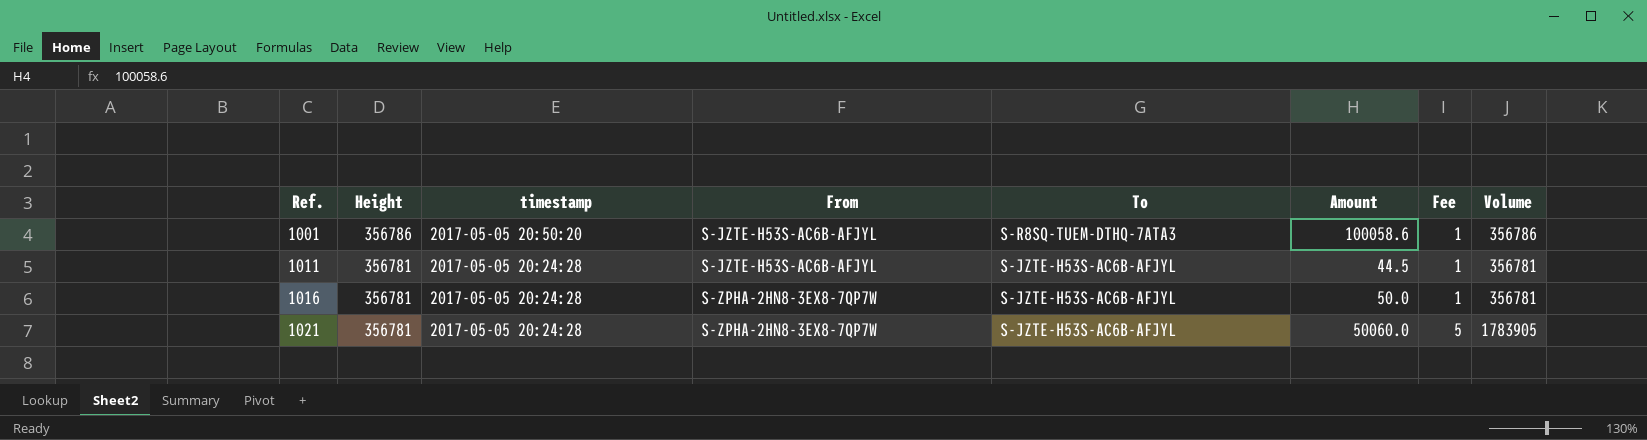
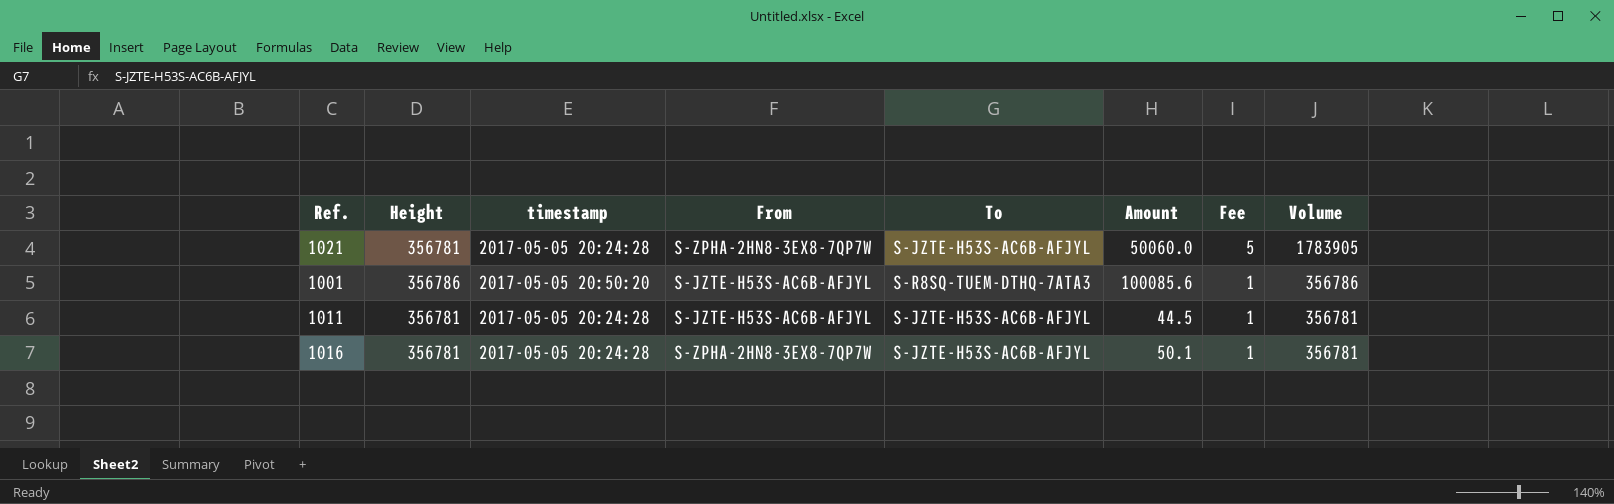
row order: Ref. ascending -> Fee descending
1001 | Amount: 100058.6 -> 100085.6
1016 | Amount: 50.0 -> 50.1

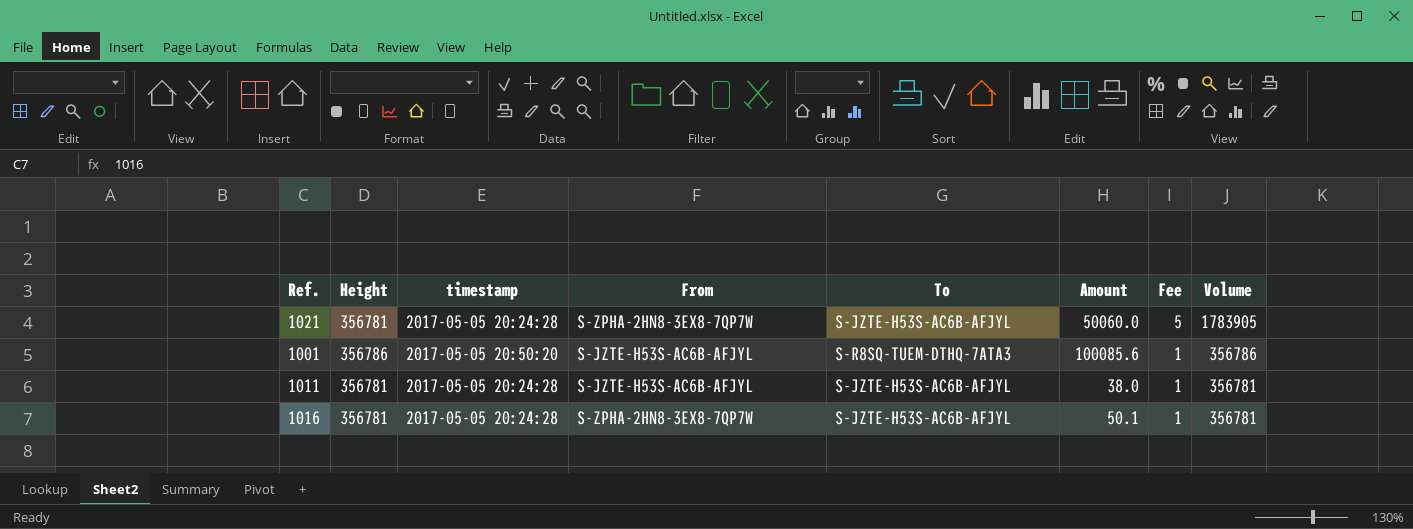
1011 | Amount: 44.5 -> 38.0

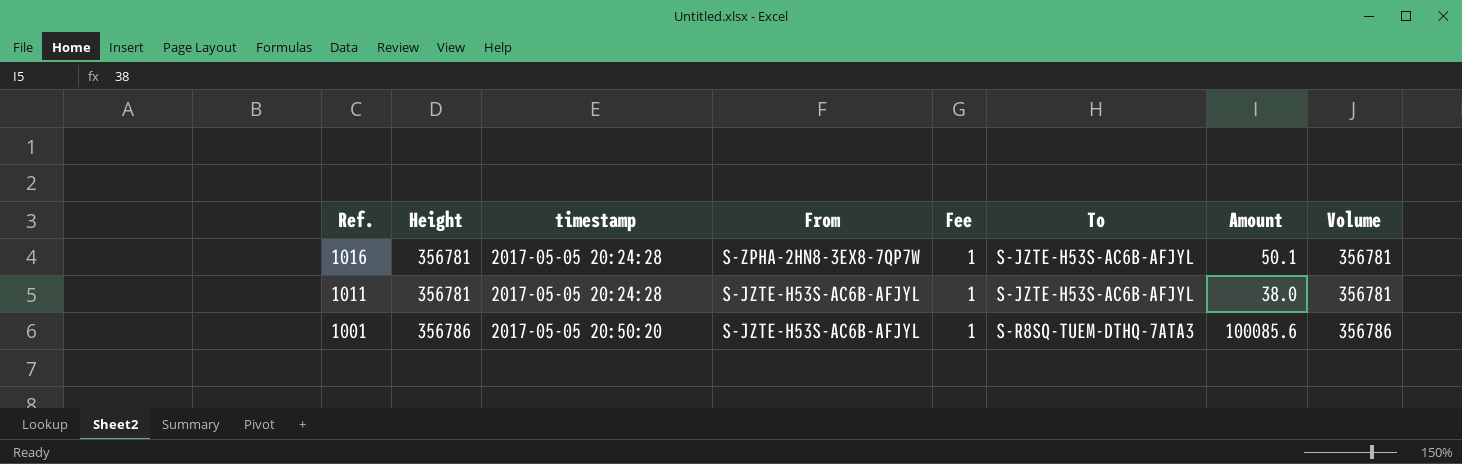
row order: Fee descending -> Ref. descending
column Fee | position: 7 -> 5
row 1021: 356781 | 2017-05-05 20:24:28 | S-ZPHA-2HN8-3EX8-7QP7W | S-JZTE-H53S-AC6B-AFJYL | 50060.0 | 5 | 1783905 -> none

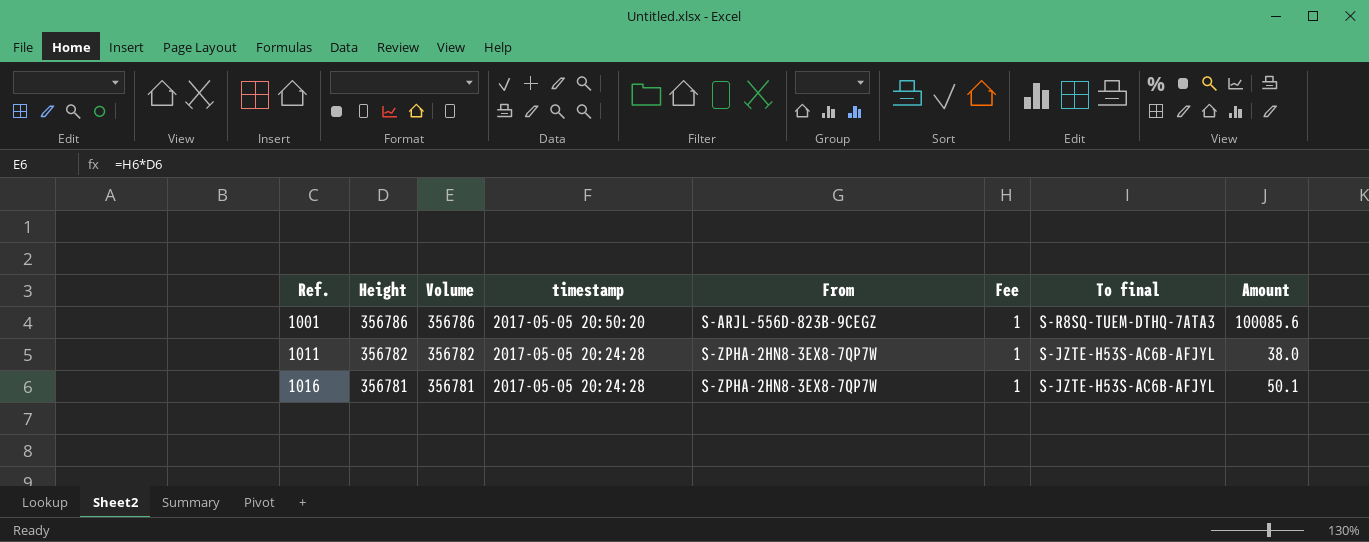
row order: Ref. descending -> Ref. ascending
column Volume | position: 8 -> 3
column name: To -> To final
1001 | From: S-JZTE-H53S-AC6B-AFJYL -> S-ARJL-556D-823B-9CEGZ
1011 | Height: 356781 -> 356782
1011 | Volume: 356781 -> 356782
1011 | From: S-JZTE-H53S-AC6B-AFJYL -> S-ZPHA-2HN8-3EX8-7QP7W

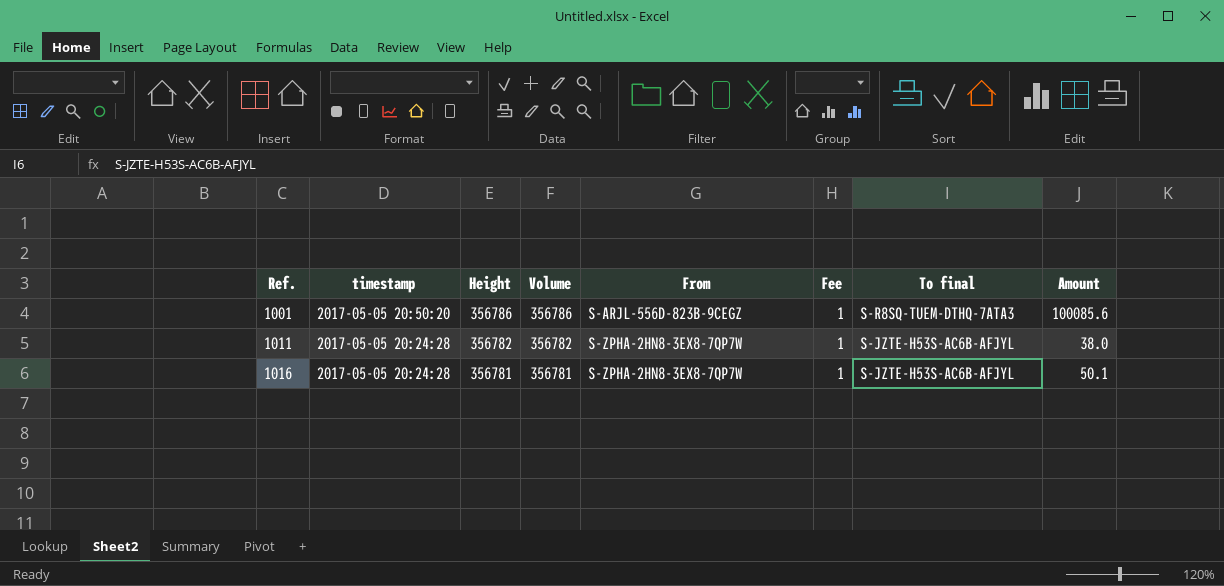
column timestamp | position: 4 -> 2

